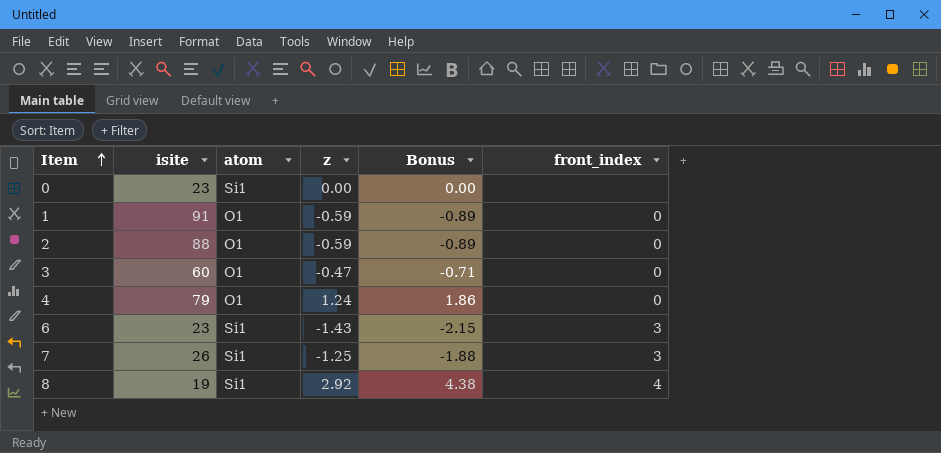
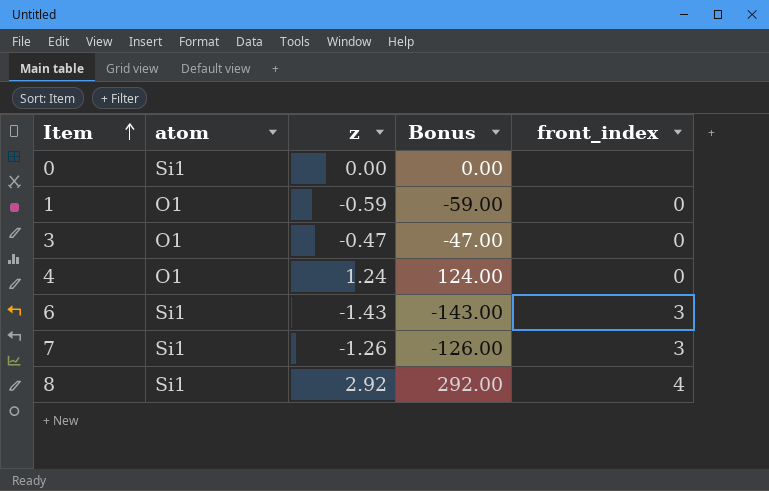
column isite | position: 2 -> none
column Bonus | formula: [z] * 1.5 -> [z] * 100
row 2: 88 | O1 | -0.59 | -0.89 | 0 -> none
7 | z: -1.25 -> -1.26

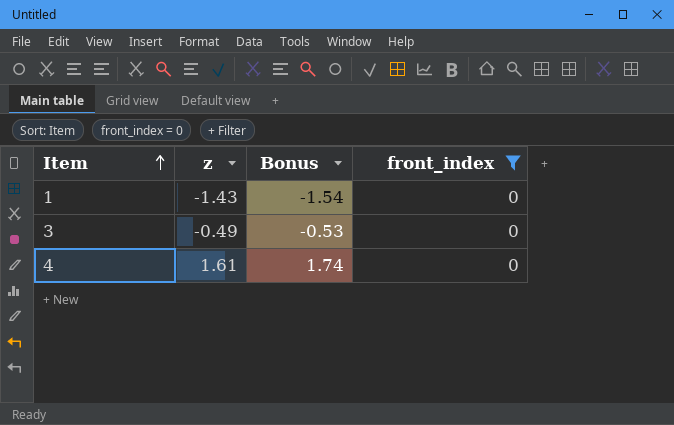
filter: none -> front_index = 0
column atom | position: 2 -> none
column Bonus | formula: [z] * 100 -> [z] * 1.08
1 | z: -0.59 -> -1.43
3 | z: -0.47 -> -0.49
4 | z: 1.24 -> 1.61

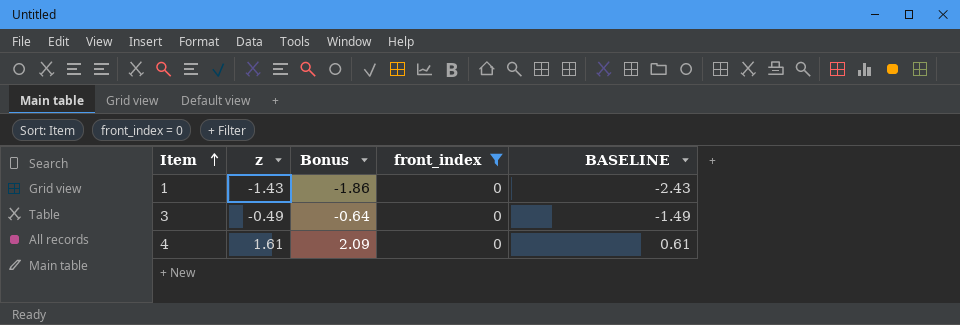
column Bonus | formula: [z] * 1.08 -> [z] * 1.3
column BASELINE | formula: none -> [z] - 1

